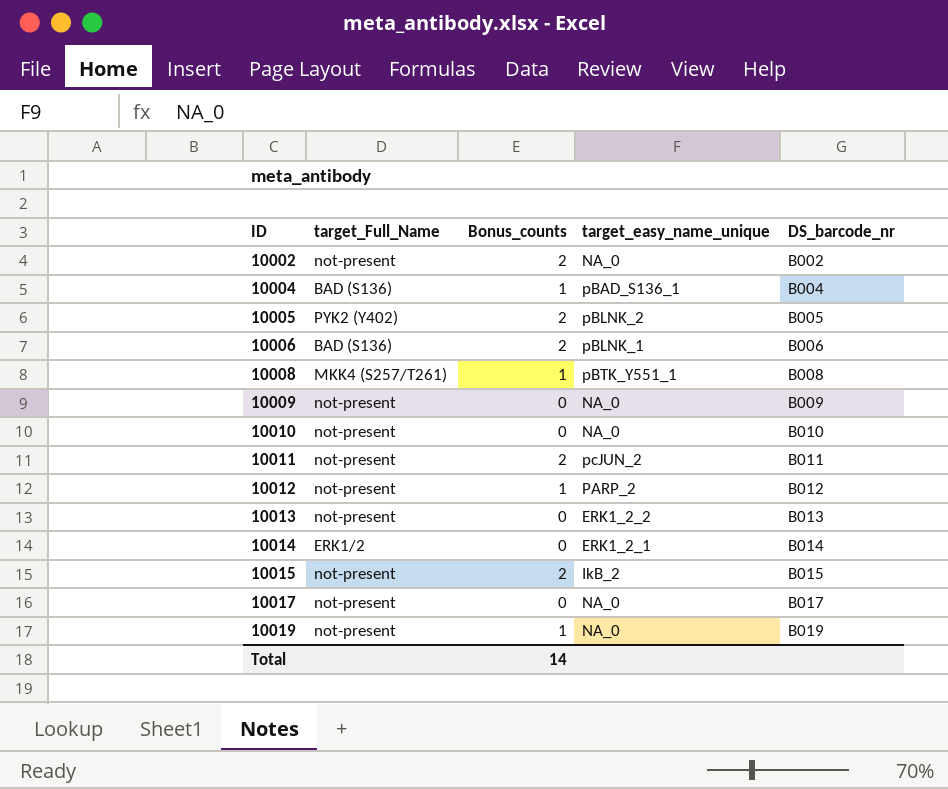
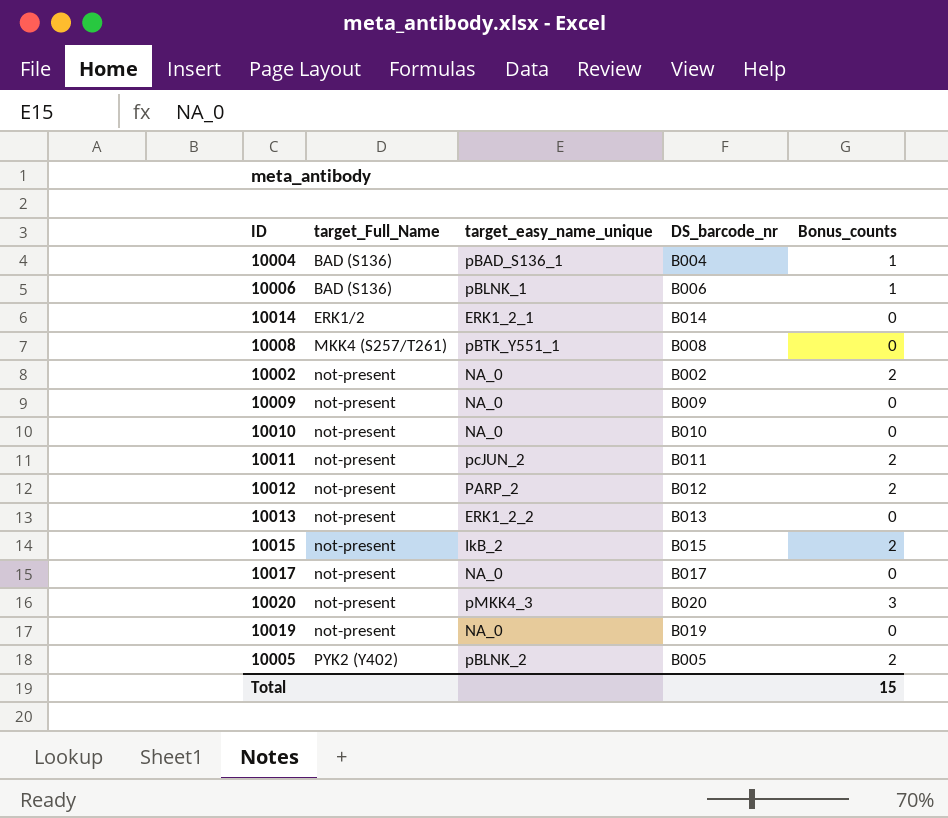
row order: ID ascending -> target_Full_Name ascending
column Bonus_counts | position: 3 -> 5
10006 | Bonus_counts: 2 -> 1
10008 | Bonus_counts: 1 -> 0
10012 | Bonus_counts: 1 -> 2
row 10020: none -> not-present | pMKK4_3 | B020 | 3
10019 | Bonus_counts: 1 -> 0
Total | Bonus_counts: 14 -> 15

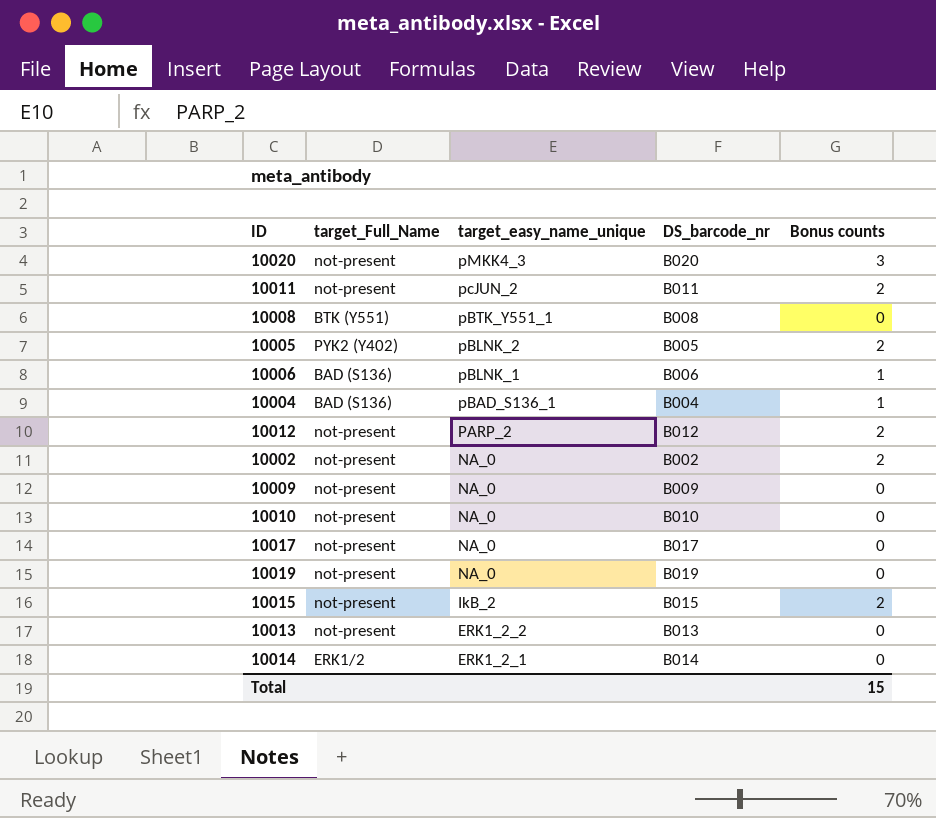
row order: target_Full_Name ascending -> target_easy_name_unique descending
column name: Bonus_counts -> Bonus counts
10008 | target_Full_Name: MKK4 (S257/T261) -> BTK (Y551)

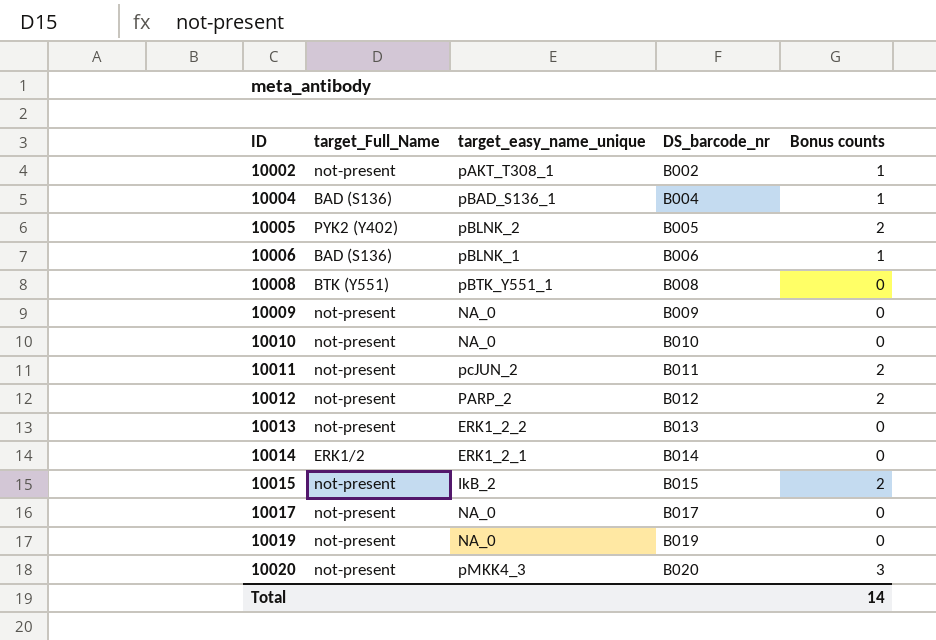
row order: target_easy_name_unique descending -> ID ascending
10002 | target_easy_name_unique: NA_0 -> pAKT_T308_1
10002 | Bonus counts: 2 -> 1
Total | Bonus counts: 15 -> 14

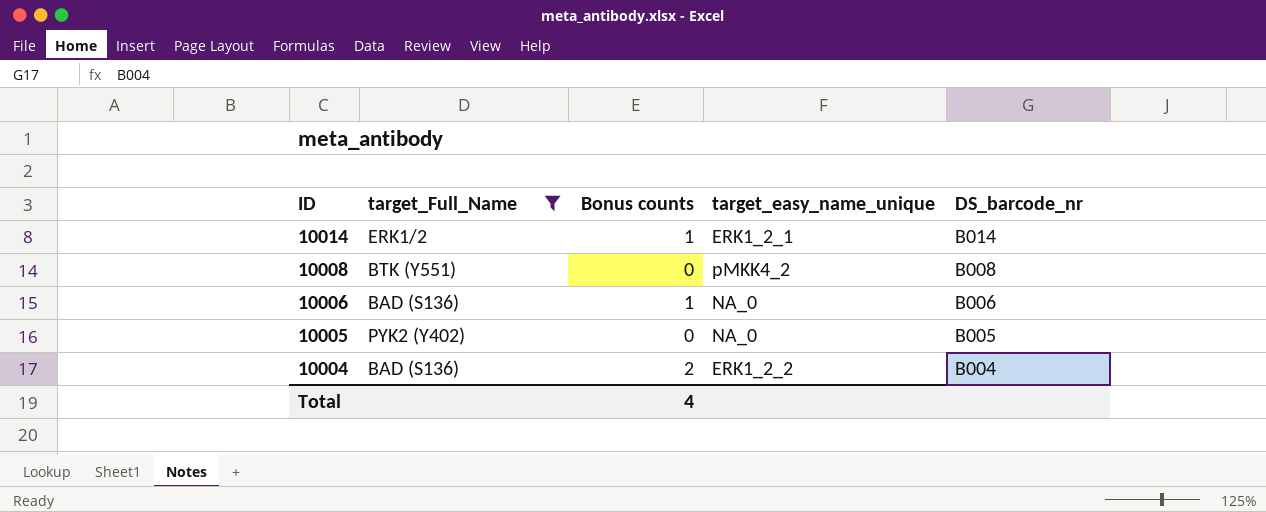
filter: none -> target_Full_Name != not-present
row order: ID ascending -> ID descending
column Bonus counts | position: 5 -> 3
10014 | Bonus counts: 0 -> 1
10008 | target_easy_name_unique: pBTK_Y551_1 -> pMKK4_2
10006 | target_easy_name_unique: pBLNK_1 -> NA_0
10005 | Bonus counts: 2 -> 0
10005 | target_easy_name_unique: pBLNK_2 -> NA_0
10004 | Bonus counts: 1 -> 2
10004 | target_easy_name_unique: pBAD_S136_1 -> ERK1_2_2
Total | Bonus counts: 14 -> 4

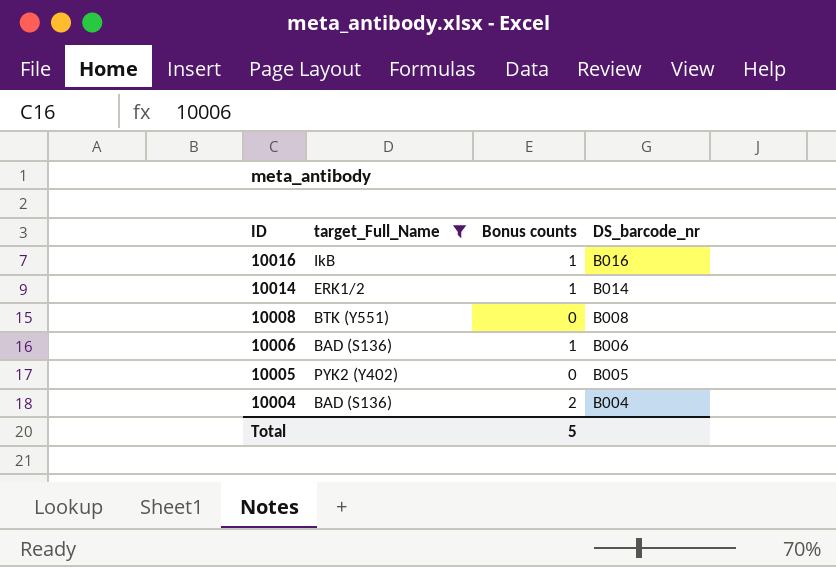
column target_easy_name_unique | position: 4 -> none
row 10016: none -> IkB | 1 | B016
Total | Bonus counts: 4 -> 5

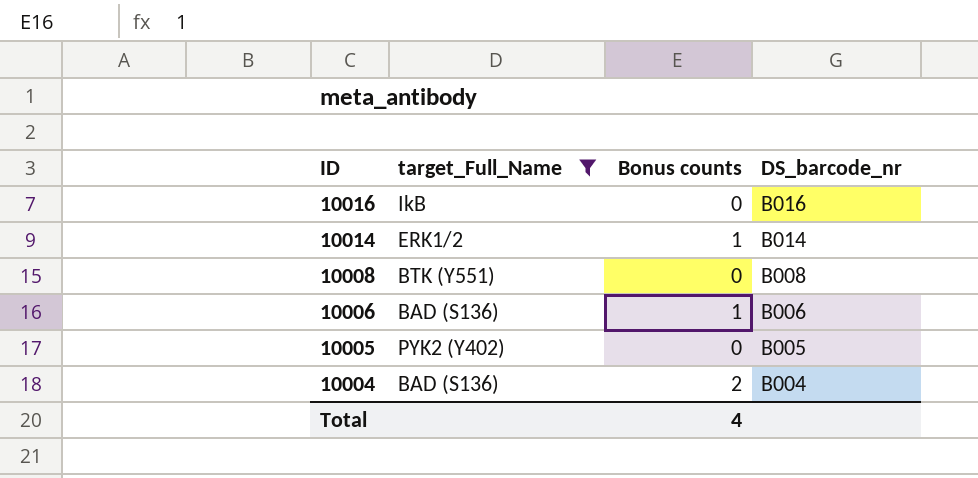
10016 | Bonus counts: 1 -> 0
Total | Bonus counts: 5 -> 4

